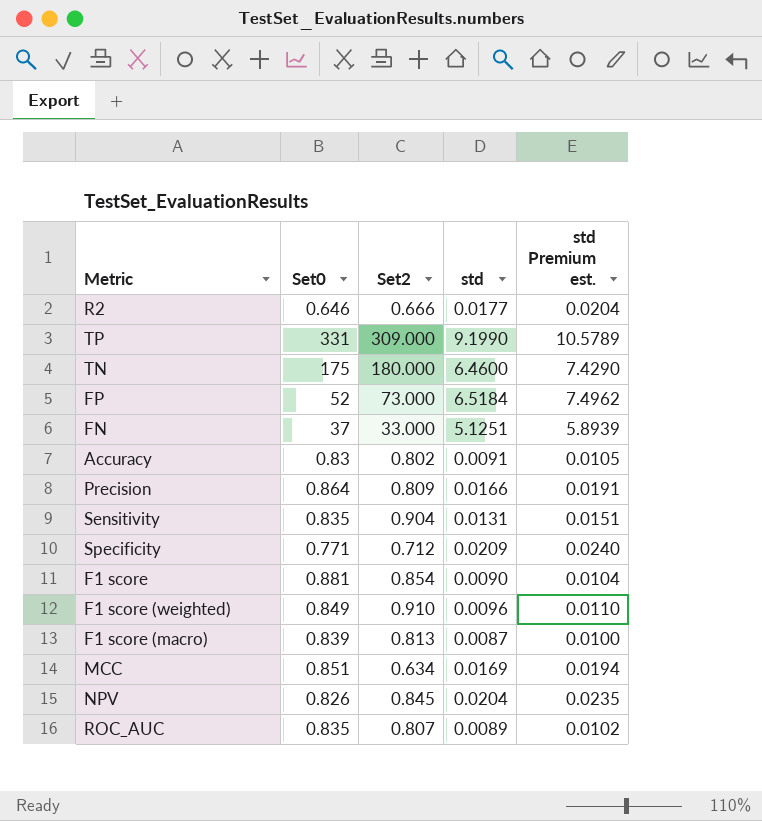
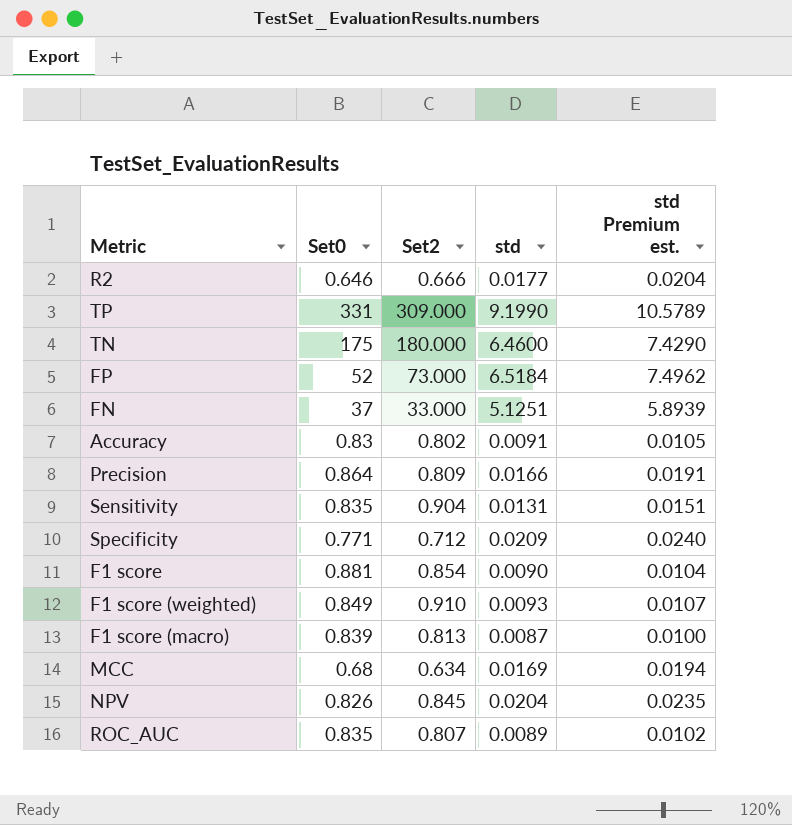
F1 score (weighted) | std: 0.0096 -> 0.0093
F1 score (weighted) | std Premium est.: 0.0110 -> 0.0107
MCC | Set0: 0.851 -> 0.68

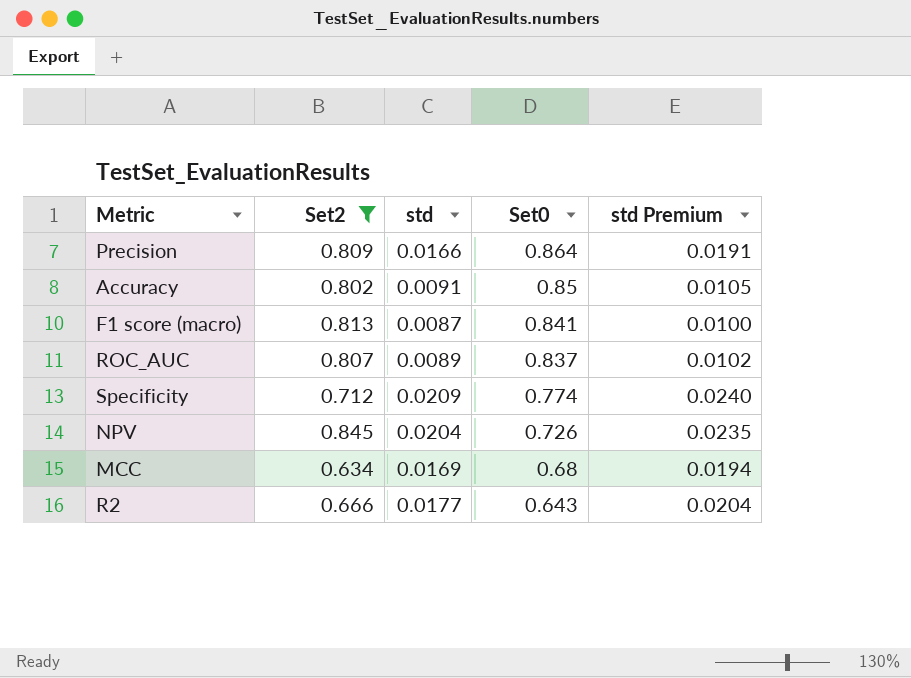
filter: none -> Set2 <= 0.845
row order: none -> Set0 descending
column Set0 | position: 2 -> 4
column name: std Premium est. -> std Premium
Accuracy | Set0: 0.83 -> 0.85
F1 score (macro) | Set0: 0.839 -> 0.841
ROC_AUC | Set0: 0.835 -> 0.837
Specificity | Set0: 0.771 -> 0.774
NPV | Set0: 0.826 -> 0.726
R2 | Set0: 0.646 -> 0.643

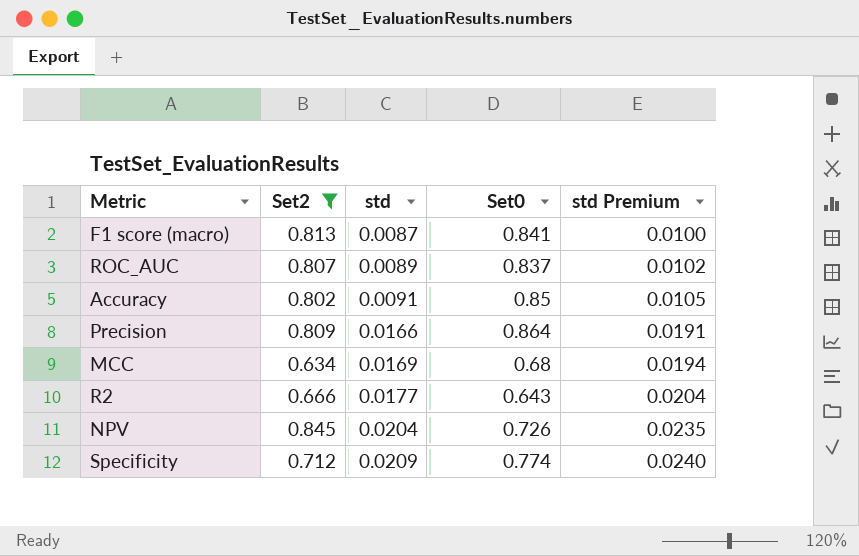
row order: Set0 descending -> std ascending

